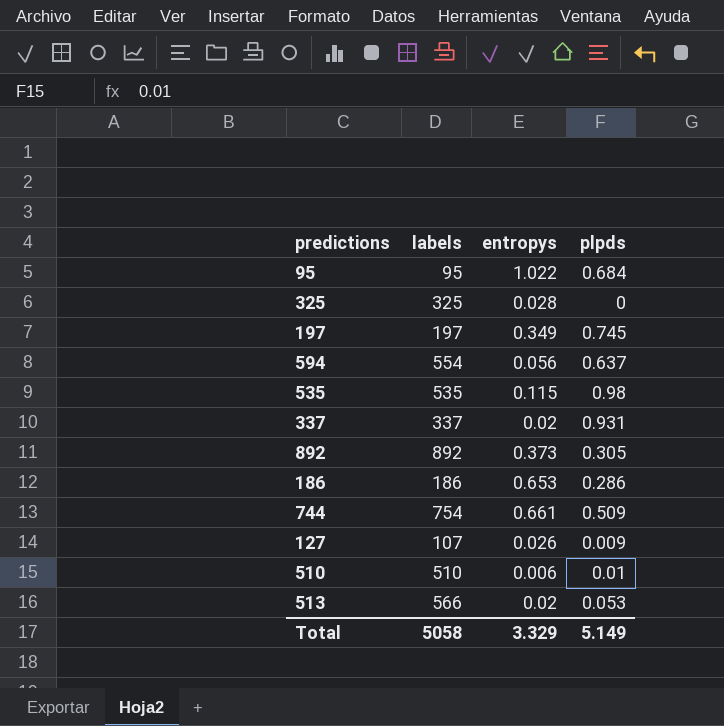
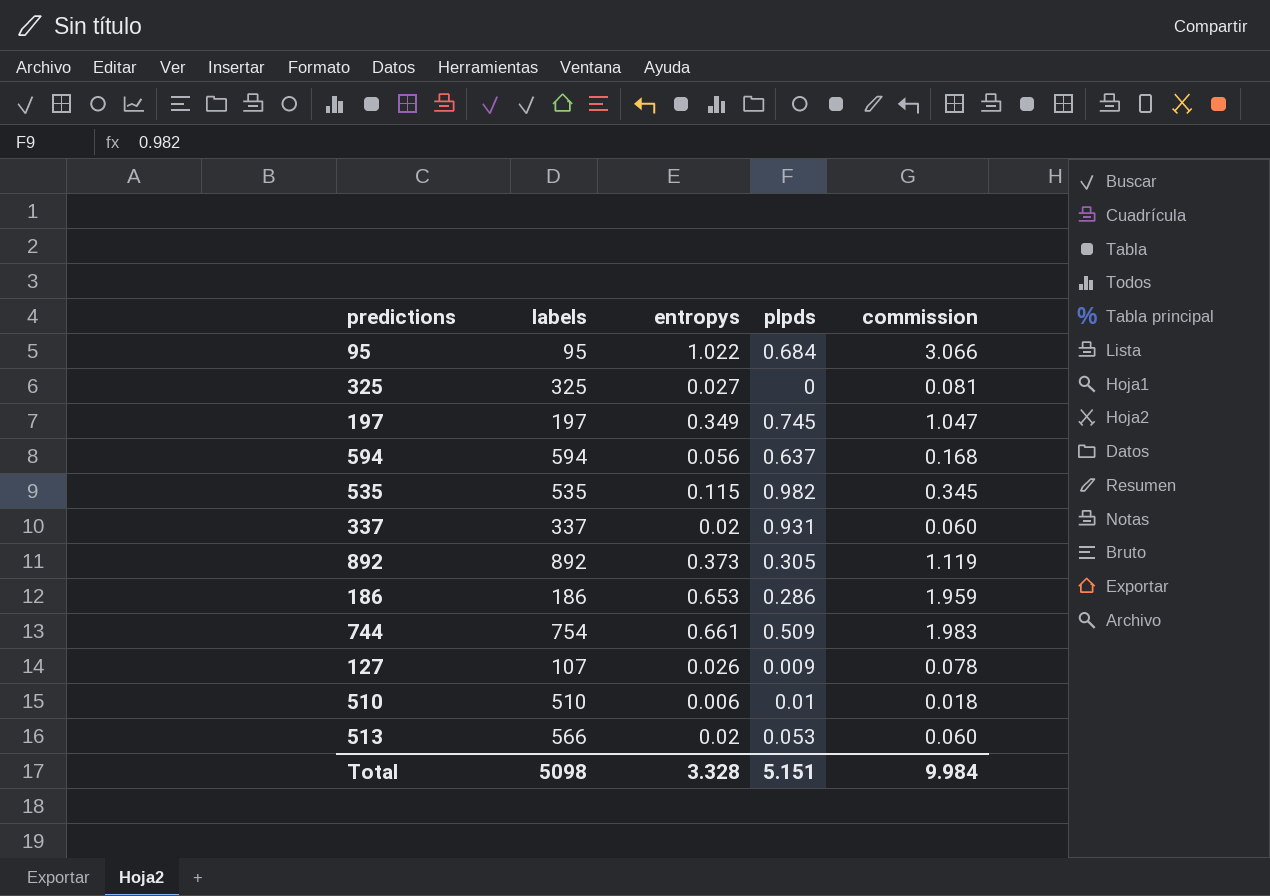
column commission | formula: none -> [entropys] * 3
325 | entropys: 0.028 -> 0.027
594 | labels: 554 -> 594
535 | plpds: 0.98 -> 0.982
Total | labels: 5058 -> 5098
Total | entropys: 3.329 -> 3.328
Total | plpds: 5.149 -> 5.151

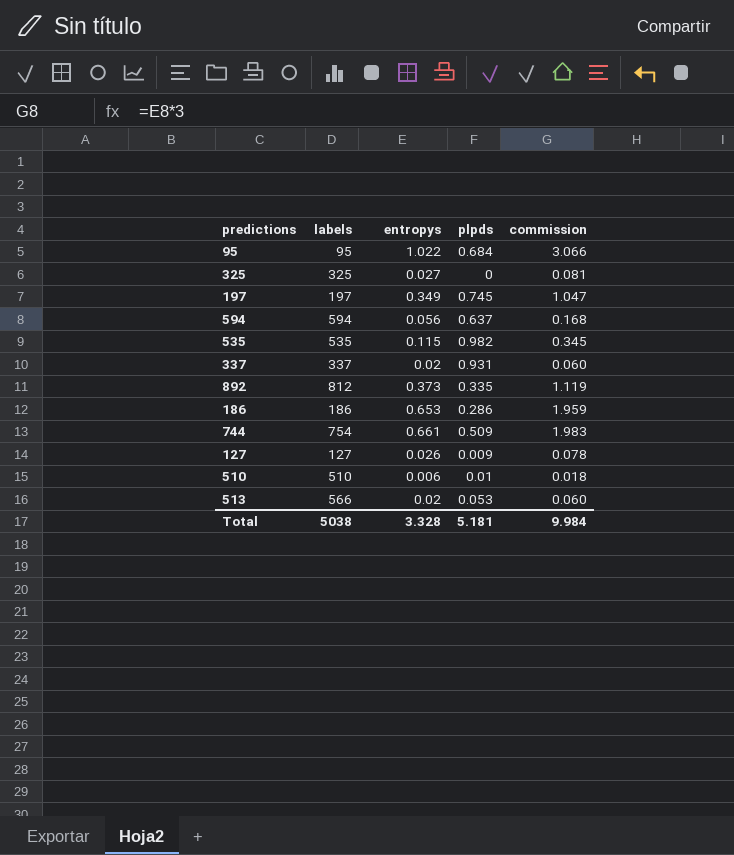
892 | labels: 892 -> 812
892 | plpds: 0.305 -> 0.335
127 | labels: 107 -> 127
Total | labels: 5098 -> 5038
Total | plpds: 5.151 -> 5.181

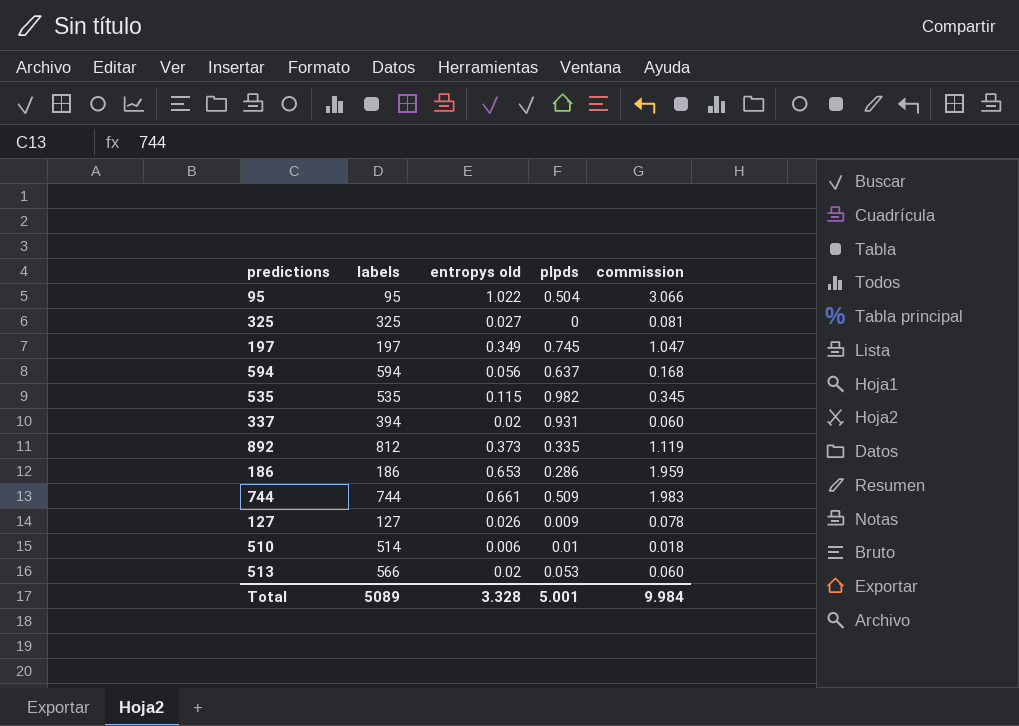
column name: entropys -> entropys old
95 | plpds: 0.684 -> 0.504
337 | labels: 337 -> 394
744 | labels: 754 -> 744
510 | labels: 510 -> 514
Total | labels: 5038 -> 5089
Total | plpds: 5.181 -> 5.001

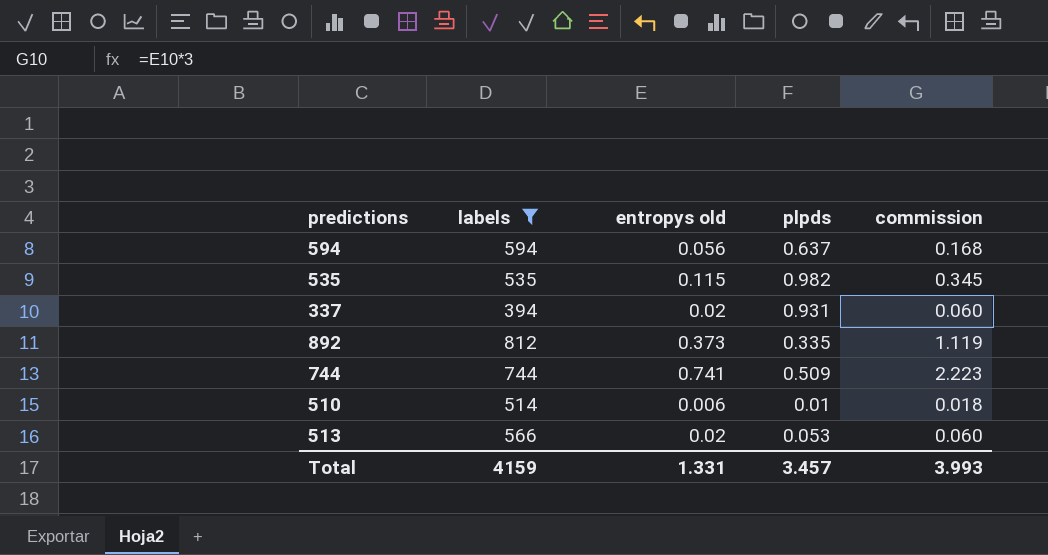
filter: none -> labels >= 394
744 | entropys old: 0.661 -> 0.741
744 | commission: 1.983 -> 2.223
Total | labels: 5089 -> 4159
Total | entropys old: 3.328 -> 1.331
Total | plpds: 5.001 -> 3.457
Total | commission: 9.984 -> 3.993

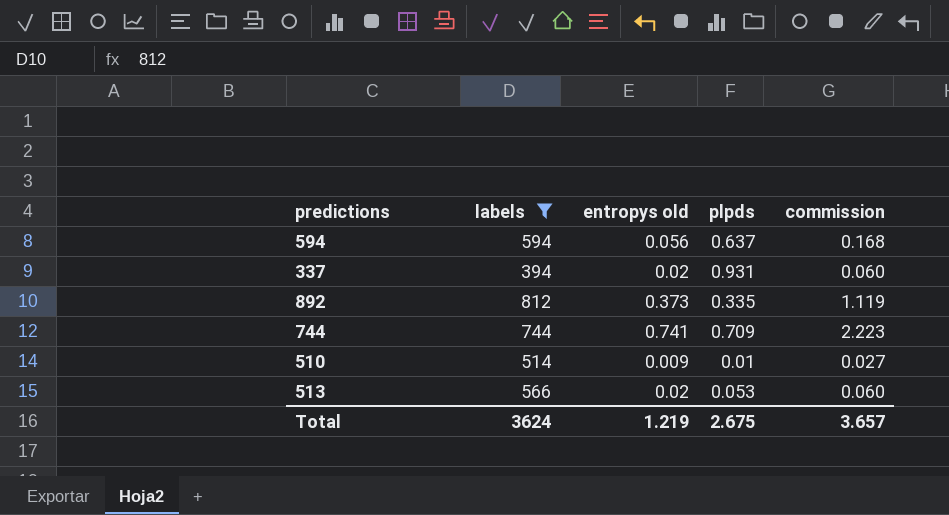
row 535: 535 | 0.115 | 0.982 | 0.345 -> none
744 | plpds: 0.509 -> 0.709
510 | entropys old: 0.006 -> 0.009
510 | commission: 0.018 -> 0.027
Total | labels: 4159 -> 3624
Total | entropys old: 1.331 -> 1.219
Total | plpds: 3.457 -> 2.675
Total | commission: 3.993 -> 3.657

